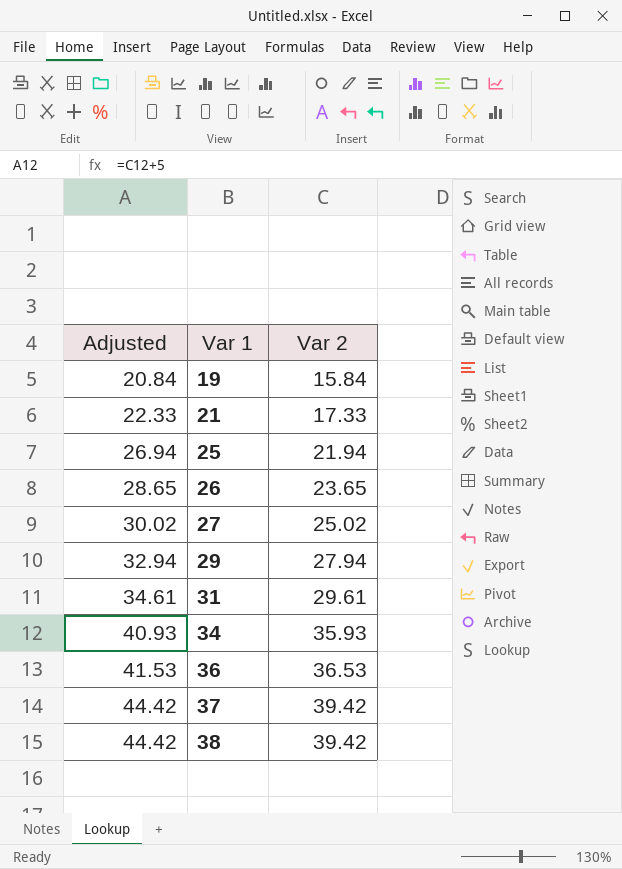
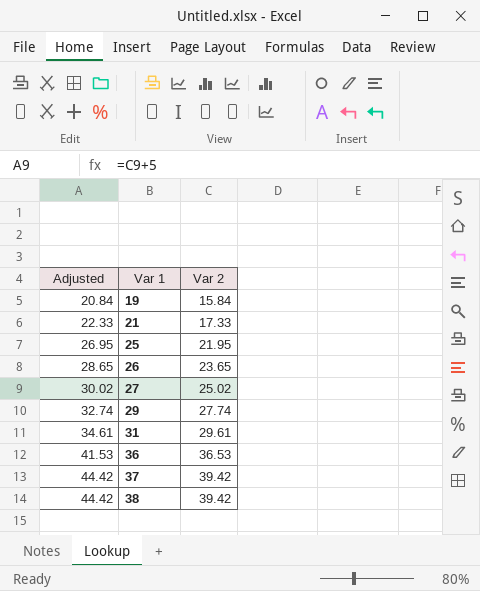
row 34: 40.93 | 35.93 -> none
25 | Adjusted: 26.94 -> 26.95
25 | Var 2: 21.94 -> 21.95
29 | Adjusted: 32.94 -> 32.74
29 | Var 2: 27.94 -> 27.74

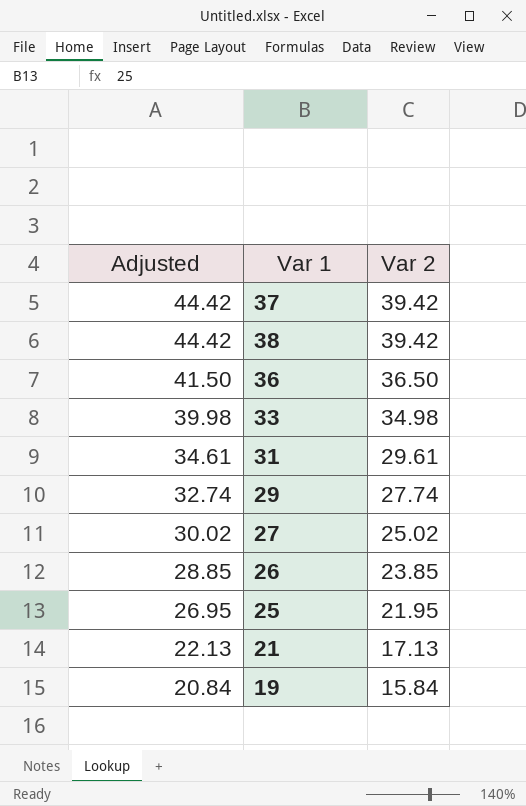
row order: Adjusted ascending -> Adjusted descending
36 | Adjusted: 41.53 -> 41.50
36 | Var 2: 36.53 -> 36.50
row 33: none -> 39.98 | 34.98
26 | Adjusted: 28.65 -> 28.85
26 | Var 2: 23.65 -> 23.85
21 | Adjusted: 22.33 -> 22.13
21 | Var 2: 17.33 -> 17.13

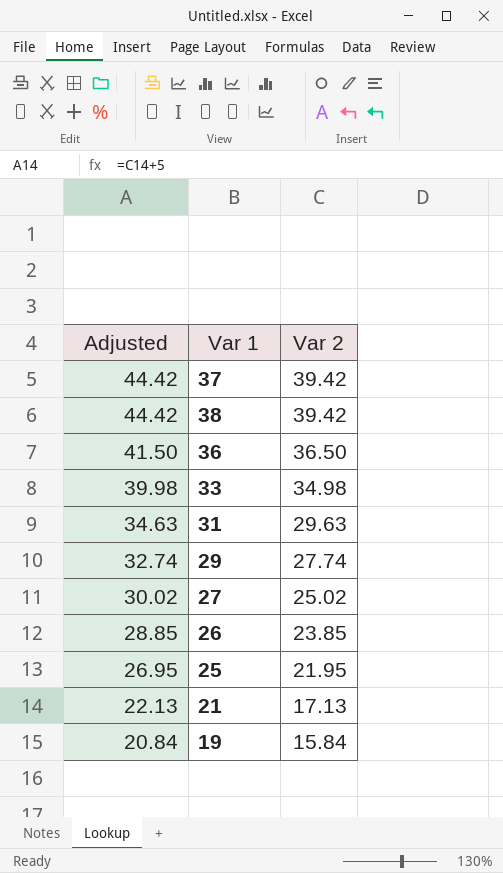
31 | Adjusted: 34.61 -> 34.63
31 | Var 2: 29.61 -> 29.63

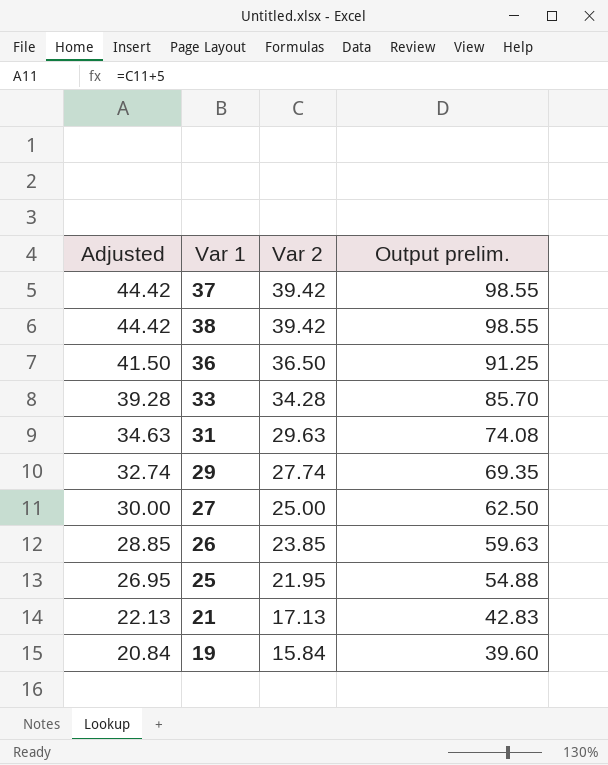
column Output prelim. | formula: none -> [Var 2] * 2.5
33 | Adjusted: 39.98 -> 39.28
33 | Var 2: 34.98 -> 34.28
27 | Adjusted: 30.02 -> 30.00
27 | Var 2: 25.02 -> 25.00

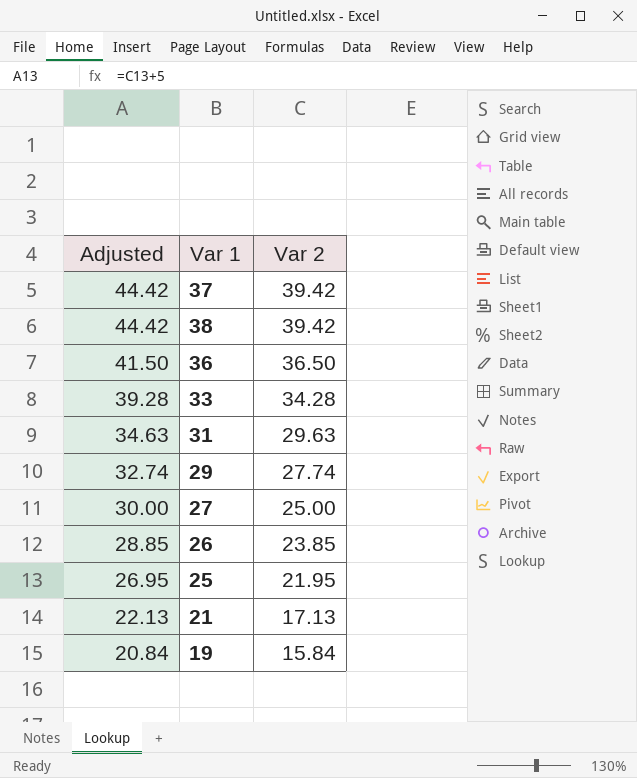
column Output prelim. | formula: [Var 2] * 2.5 -> none

